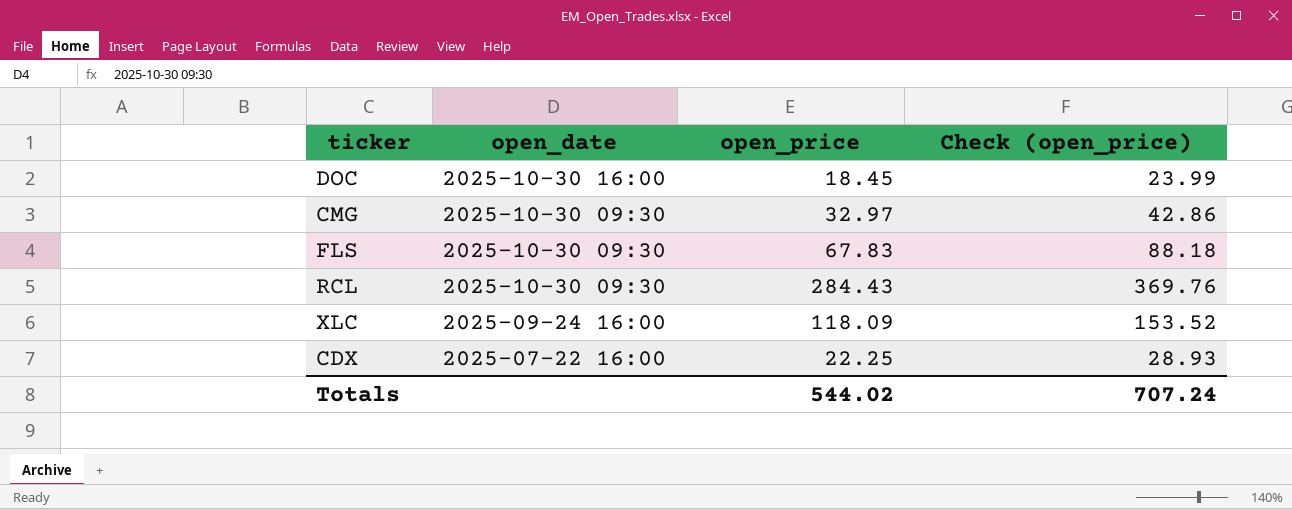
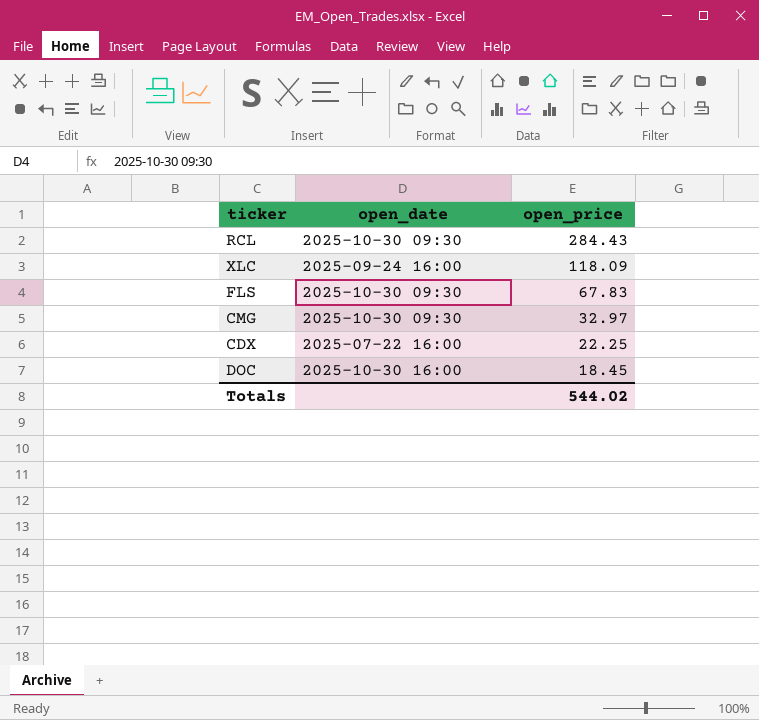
row order: open_date descending -> open_price descending
column Check (open_price) | formula: [open_price] * 1.3 -> none

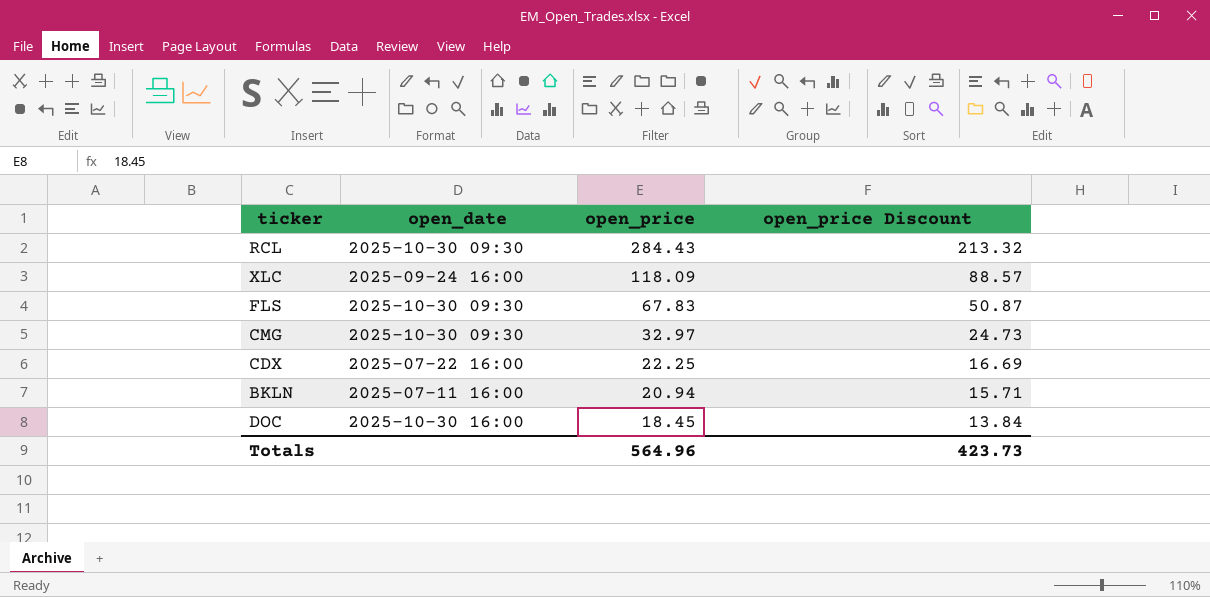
column open_price Discount | formula: none -> [open_price] * 0.75
row BKLN: none -> 2025-07-11 16:00 | 20.94 | 15.71
Totals | open_price: 544.02 -> 564.96

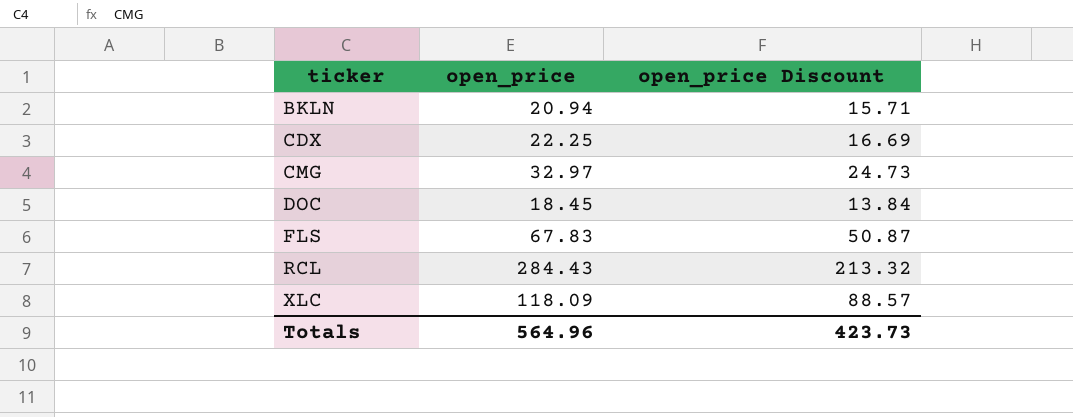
row order: open_price descending -> ticker ascending
column open_date | position: 2 -> none

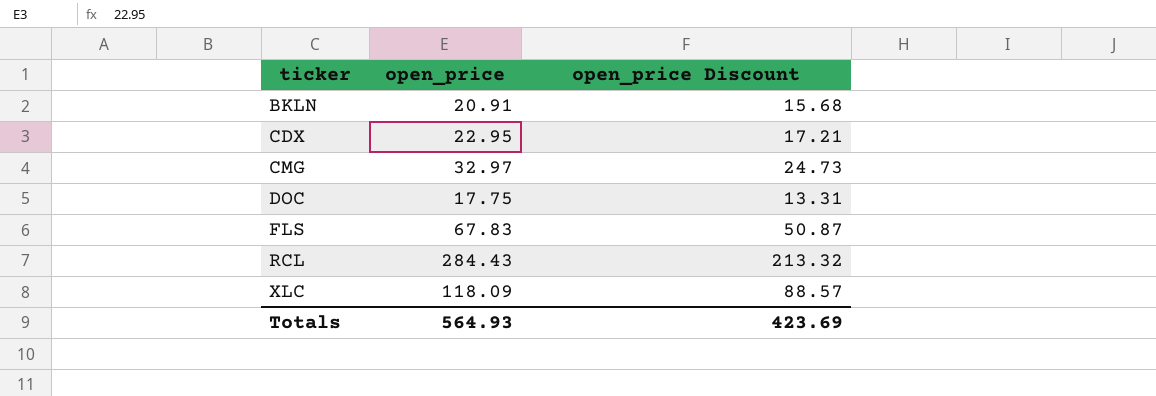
BKLN | open_price: 20.94 -> 20.91
BKLN | open_price Discount: 15.71 -> 15.68
CDX | open_price: 22.25 -> 22.95
CDX | open_price Discount: 16.69 -> 17.21
DOC | open_price: 18.45 -> 17.75
DOC | open_price Discount: 13.84 -> 13.31
Totals | open_price: 564.96 -> 564.93
Totals | open_price Discount: 423.73 -> 423.69

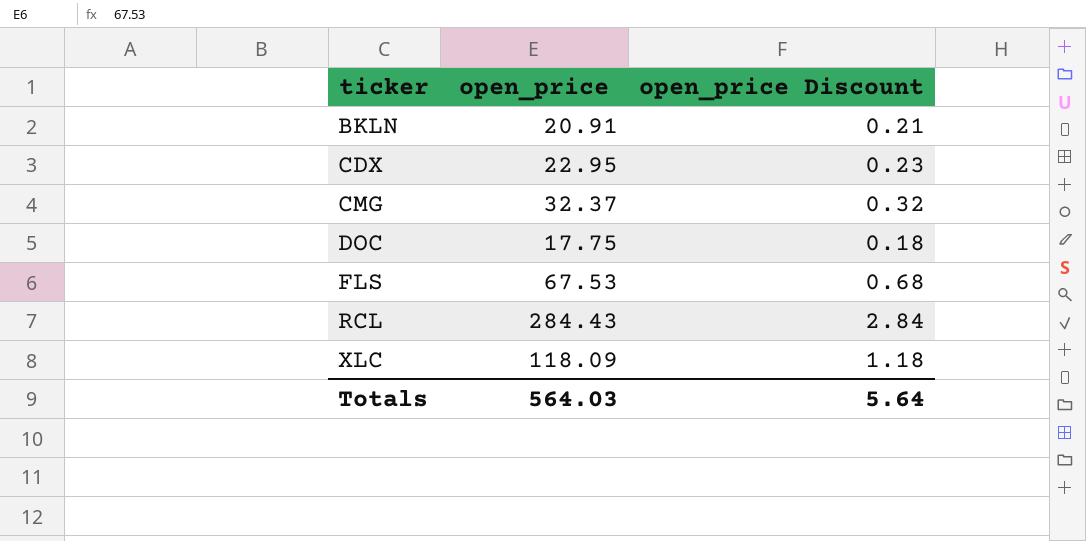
column open_price Discount | formula: [open_price] * 0.75 -> [open_price] * 0.01
CMG | open_price: 32.97 -> 32.37
FLS | open_price: 67.83 -> 67.53
Totals | open_price: 564.93 -> 564.03
Totals | open_price Discount: 423.69 -> 5.64

